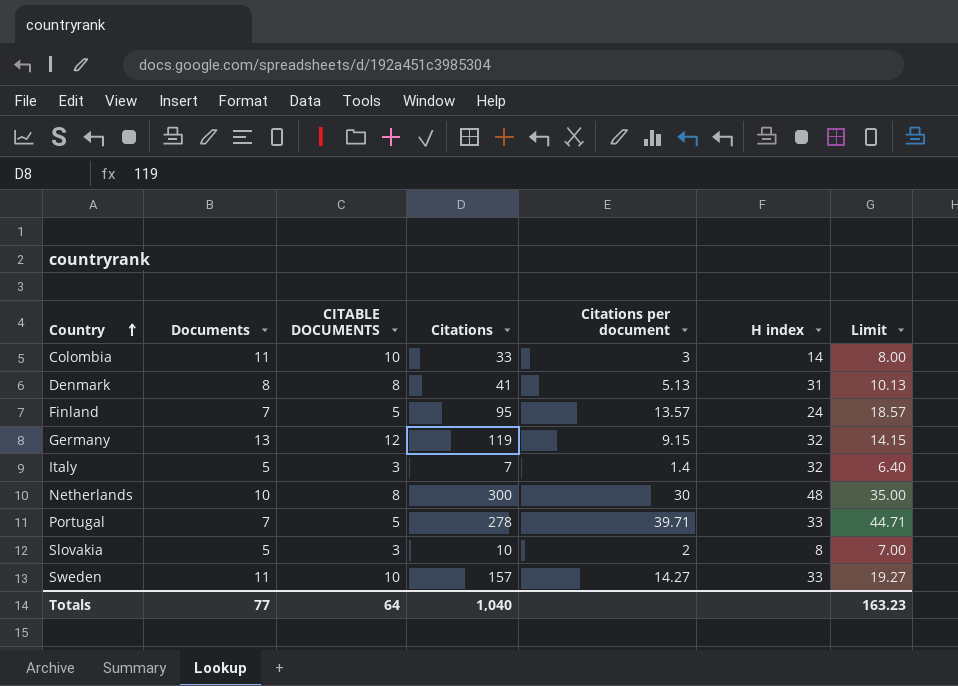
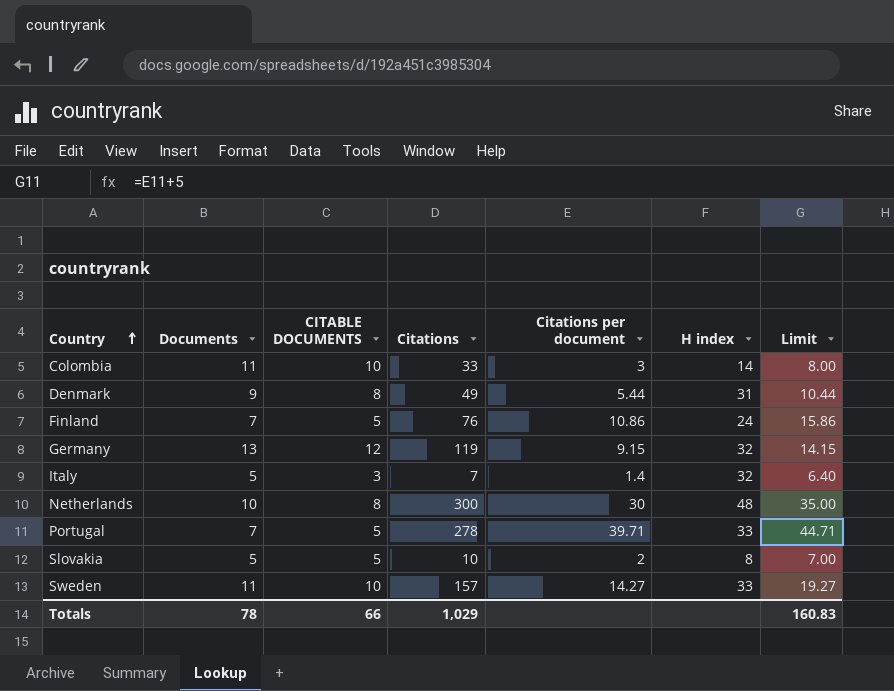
Denmark | Documents: 8 -> 9
Denmark | Citations: 41 -> 49
Denmark | Citations per document: 5.13 -> 5.44
Denmark | Limit: 10.13 -> 10.44
Finland | Citations: 95 -> 76
Finland | Citations per document: 13.57 -> 10.86
Finland | Limit: 18.57 -> 15.86
Slovakia | CITABLE DOCUMENTS: 3 -> 5
Totals | Documents: 77 -> 78
Totals | CITABLE DOCUMENTS: 64 -> 66
Totals | Citations: 1,040 -> 1,029
Totals | Limit: 163.23 -> 160.83

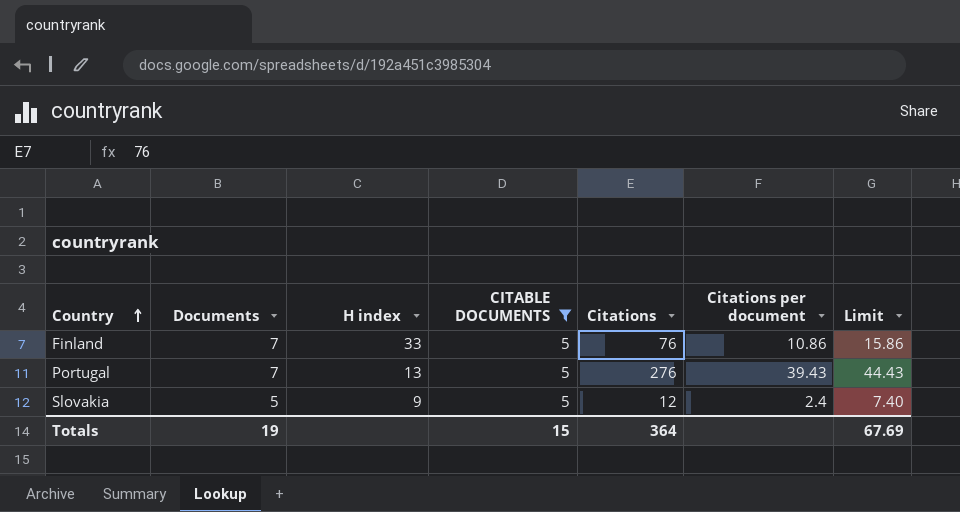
filter: none -> CITABLE DOCUMENTS = 5
column H index | position: 6 -> 3
Finland | H index: 24 -> 33
Portugal | H index: 33 -> 13
Portugal | Citations: 278 -> 276
Portugal | Citations per document: 39.71 -> 39.43
Portugal | Limit: 44.71 -> 44.43
Slovakia | H index: 8 -> 9
Slovakia | Citations: 10 -> 12
Slovakia | Citations per document: 2 -> 2.4
Slovakia | Limit: 7.00 -> 7.40
Totals | Documents: 78 -> 19
Totals | CITABLE DOCUMENTS: 66 -> 15
Totals | Citations: 1,029 -> 364
Totals | Limit: 160.83 -> 67.69

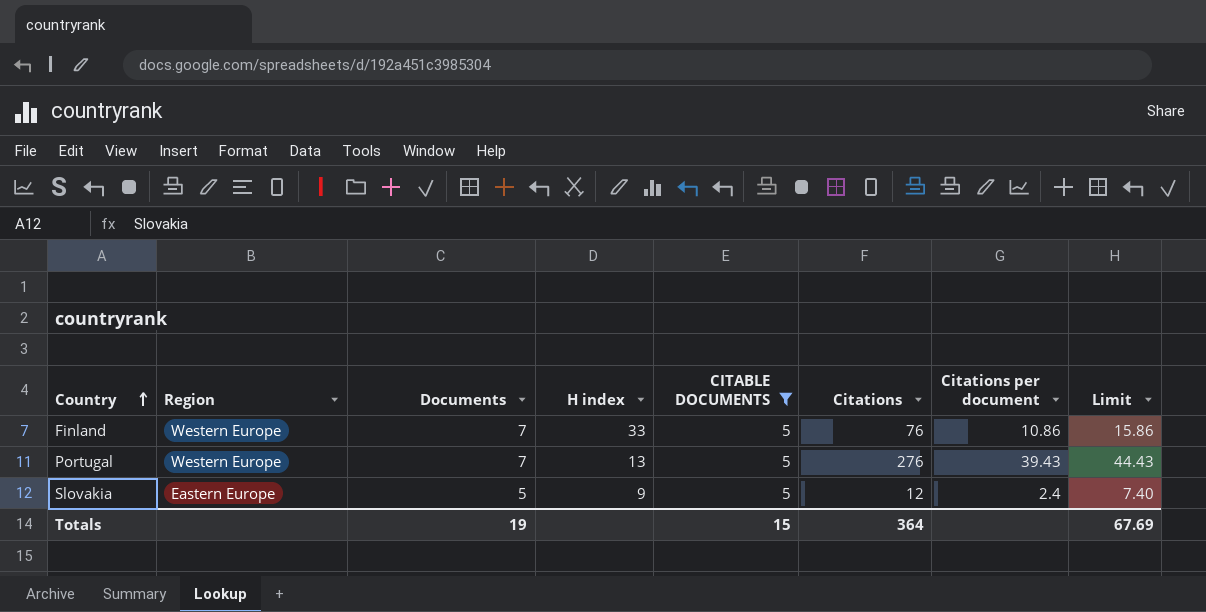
column Region | position: none -> 2

